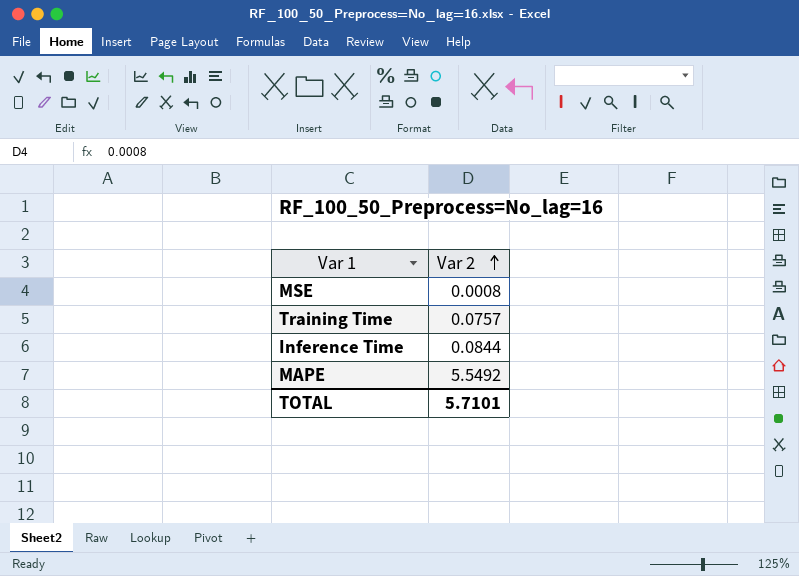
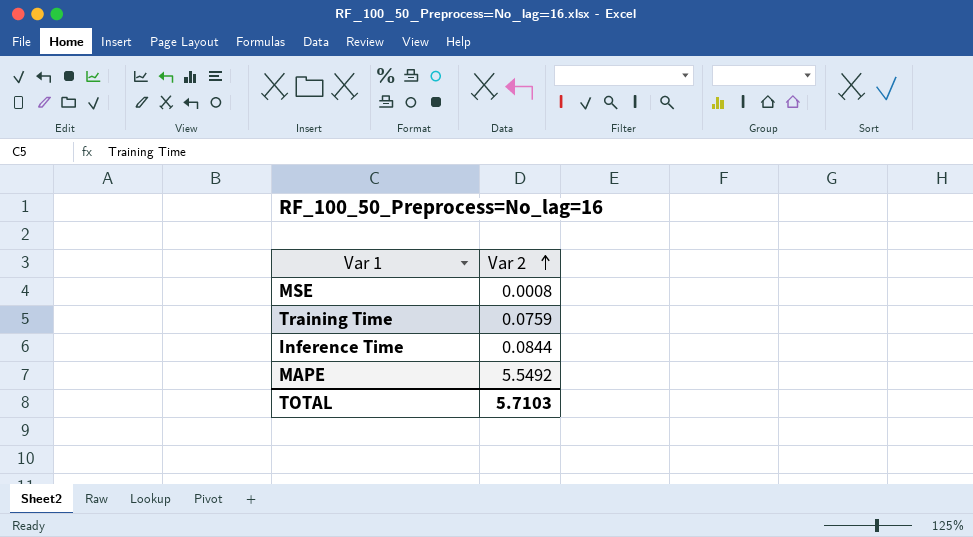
Training Time | Var 2: 0.0757 -> 0.0759
TOTAL | Var 2: 5.7101 -> 5.7103

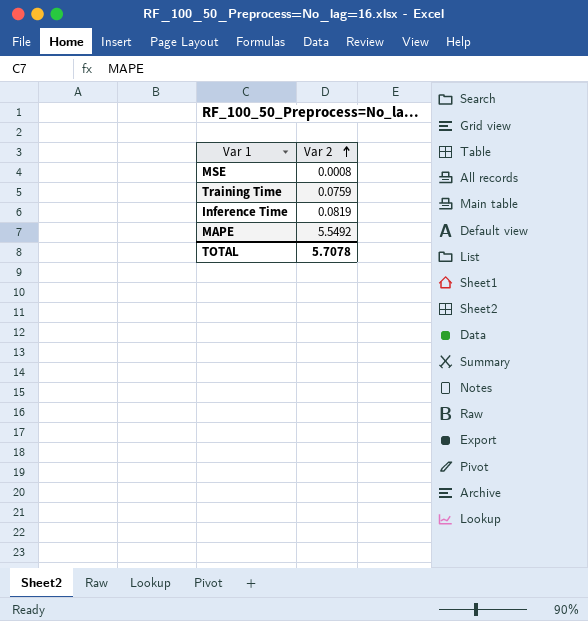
Inference Time | Var 2: 0.0844 -> 0.0819
TOTAL | Var 2: 5.7103 -> 5.7078

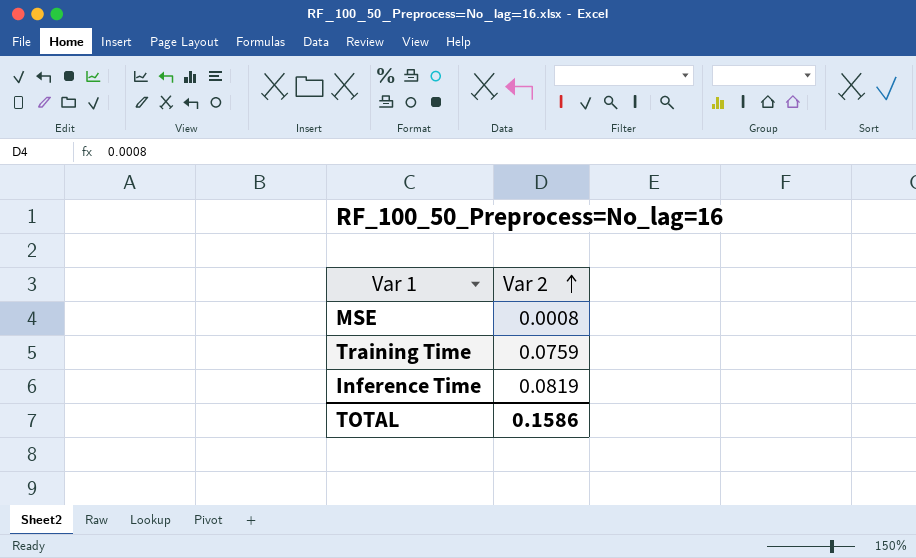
row MAPE: 5.5492 -> none
TOTAL | Var 2: 5.7078 -> 0.1586

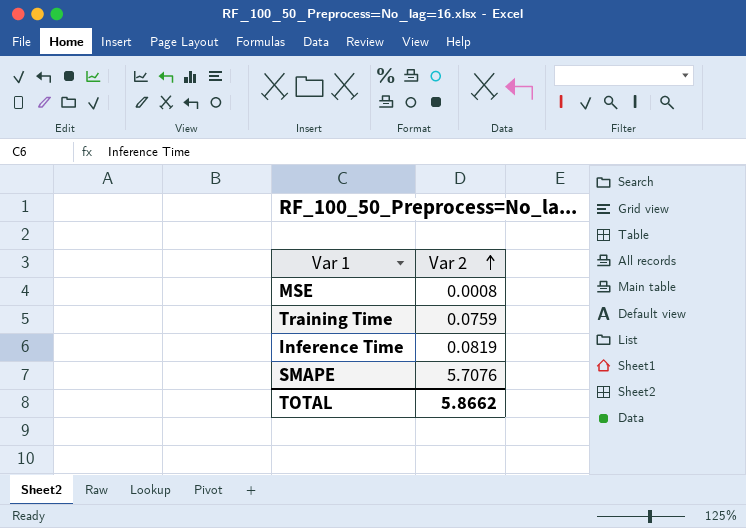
row SMAPE: none -> 5.7076
TOTAL | Var 2: 0.1586 -> 5.8662

